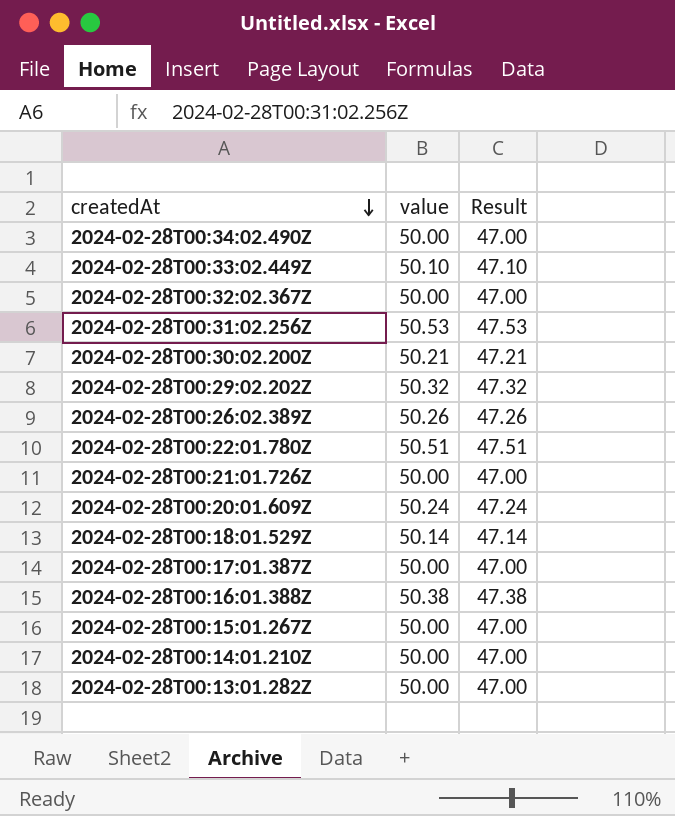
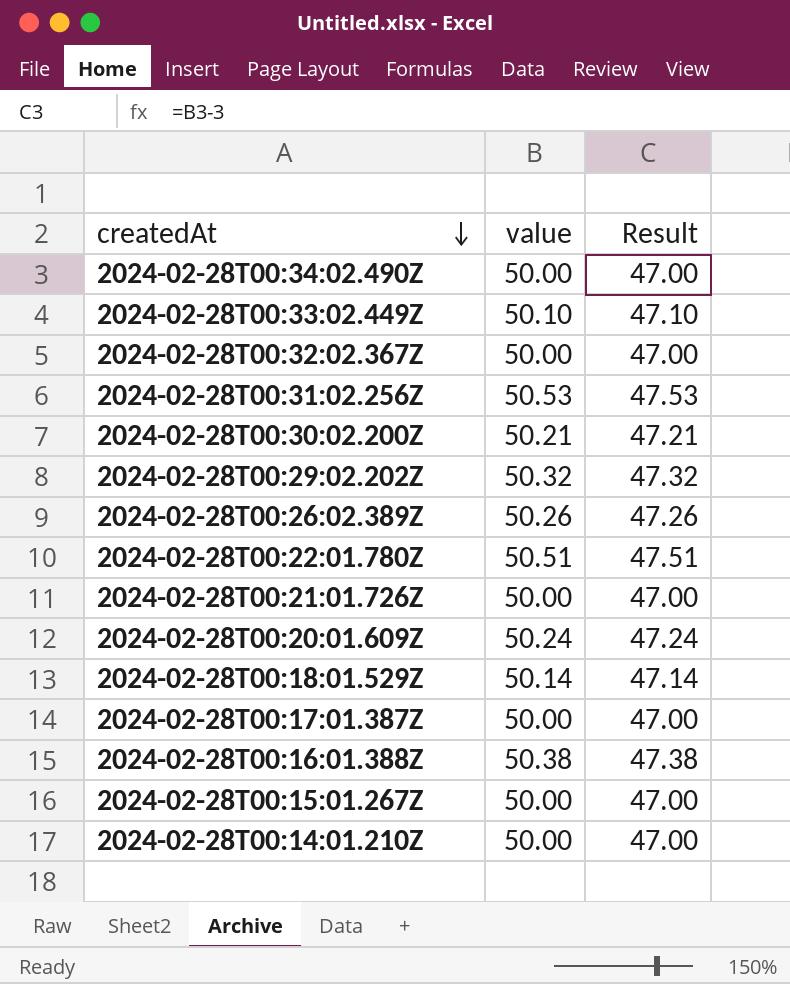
row 2024-02-28T00:13:01.282Z: 50.00 | 47.00 -> none

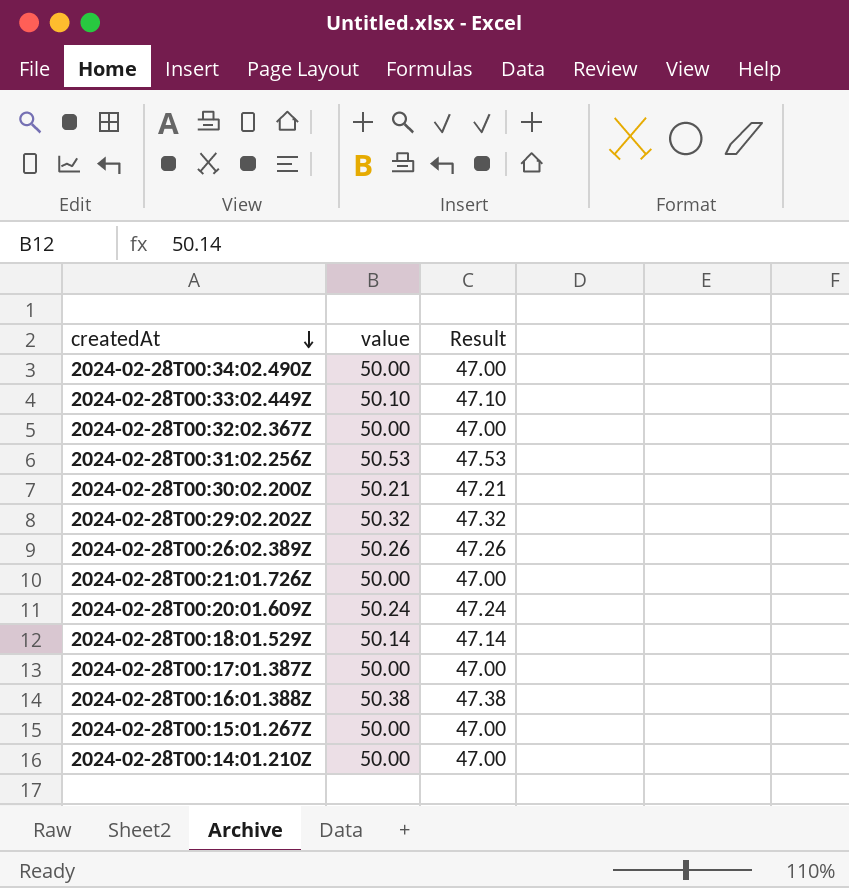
row 2024-02-28T00:22:01.780Z: 50.51 | 47.51 -> none

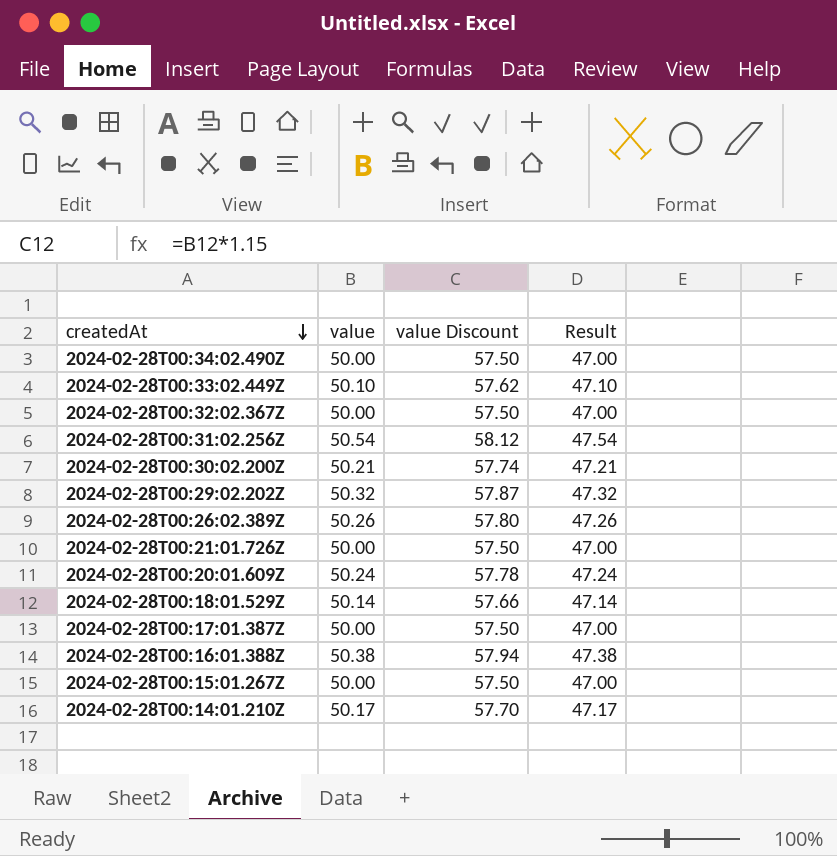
column value Discount | formula: none -> [value] * 1.15
2024-02-28T00:31:02.256Z | value: 50.53 -> 50.54
2024-02-28T00:31:02.256Z | Result: 47.53 -> 47.54
2024-02-28T00:14:01.210Z | value: 50.00 -> 50.17
2024-02-28T00:14:01.210Z | Result: 47.00 -> 47.17

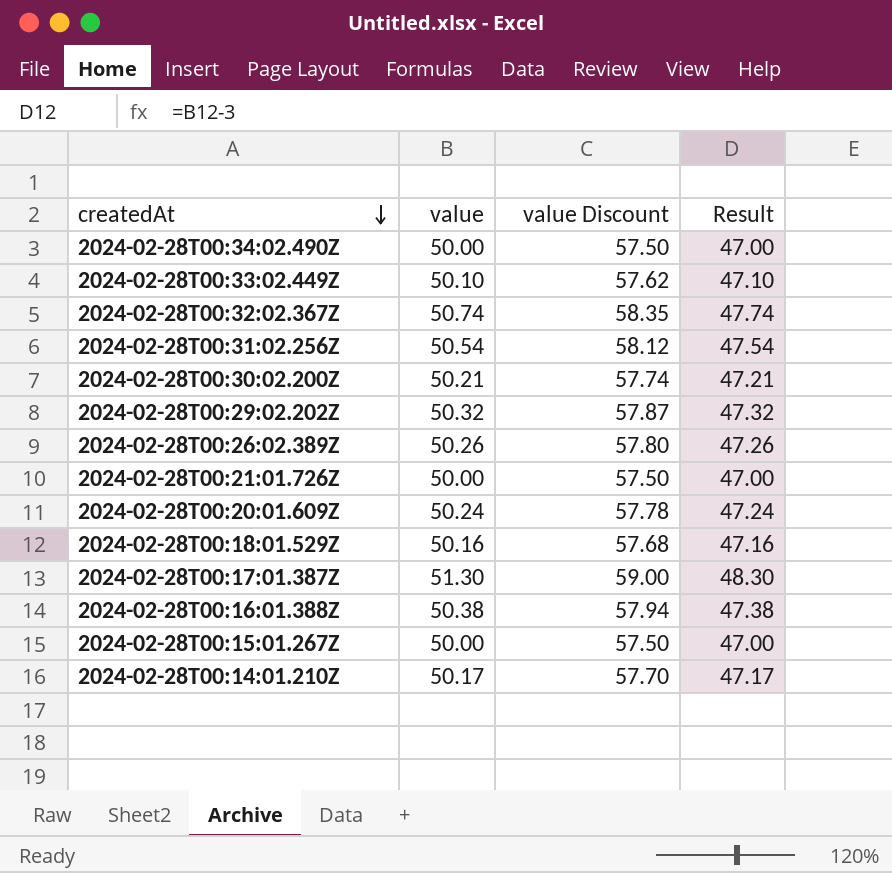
2024-02-28T00:32:02.367Z | value: 50.00 -> 50.74
2024-02-28T00:32:02.367Z | value Discount: 57.50 -> 58.35
2024-02-28T00:32:02.367Z | Result: 47.00 -> 47.74
2024-02-28T00:18:01.529Z | value: 50.14 -> 50.16
2024-02-28T00:18:01.529Z | value Discount: 57.66 -> 57.68
2024-02-28T00:18:01.529Z | Result: 47.14 -> 47.16
2024-02-28T00:17:01.387Z | value: 50.00 -> 51.30
2024-02-28T00:17:01.387Z | value Discount: 57.50 -> 59.00
2024-02-28T00:17:01.387Z | Result: 47.00 -> 48.30

